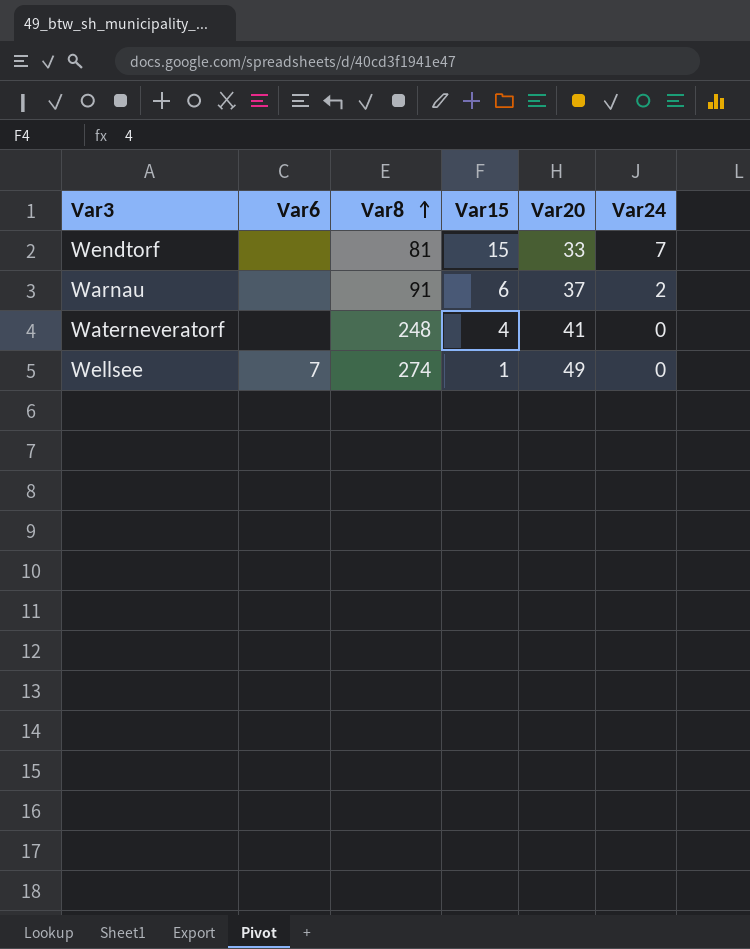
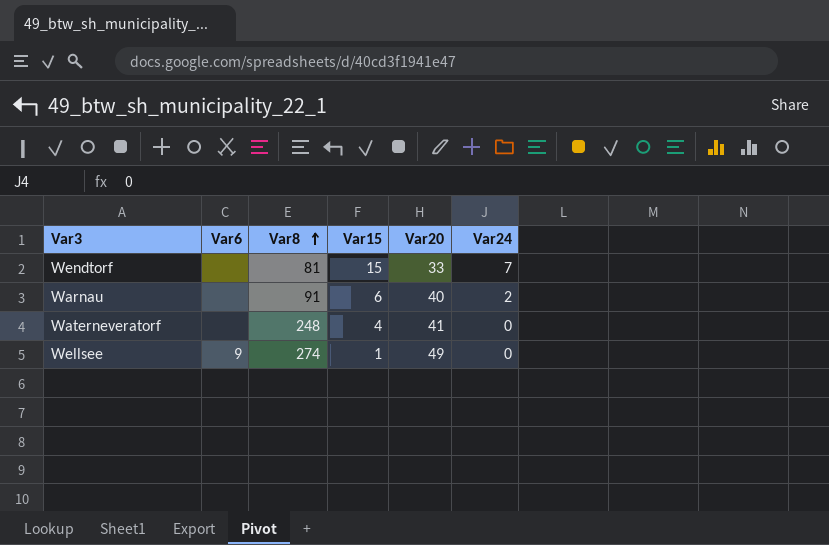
Warnau | Var20: 37 -> 40
Wellsee | Var6: 7 -> 9

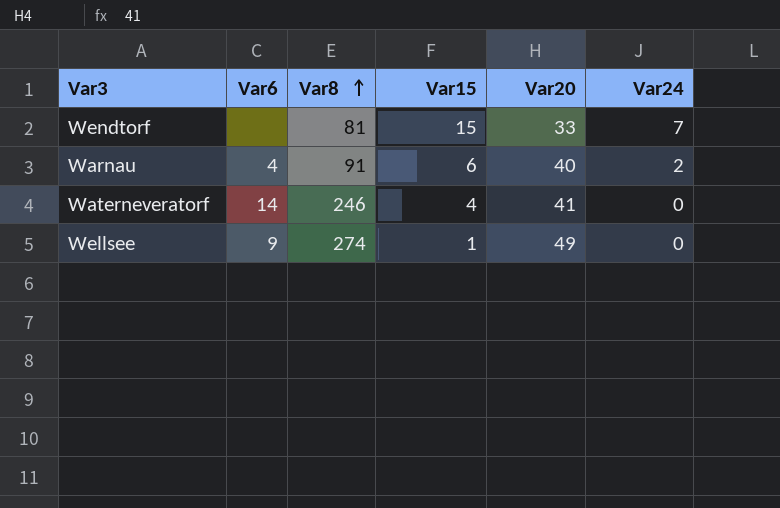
Warnau | Var6: none -> 4
Waterneveratorf | Var6: none -> 14
Waterneveratorf | Var8: 248 -> 246

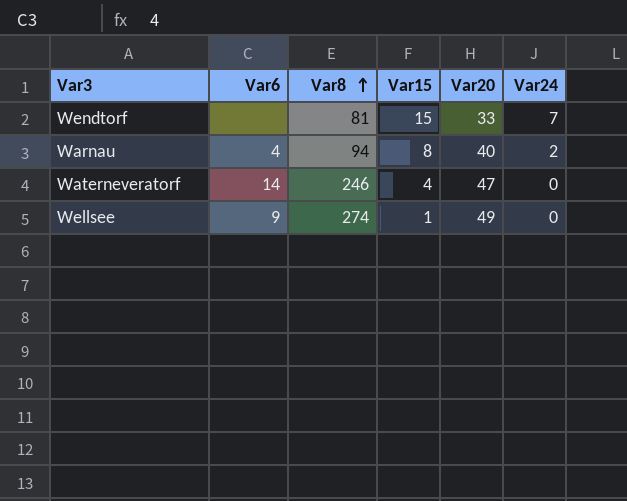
Warnau | Var8: 91 -> 94
Warnau | Var15: 6 -> 8
Waterneveratorf | Var20: 41 -> 47

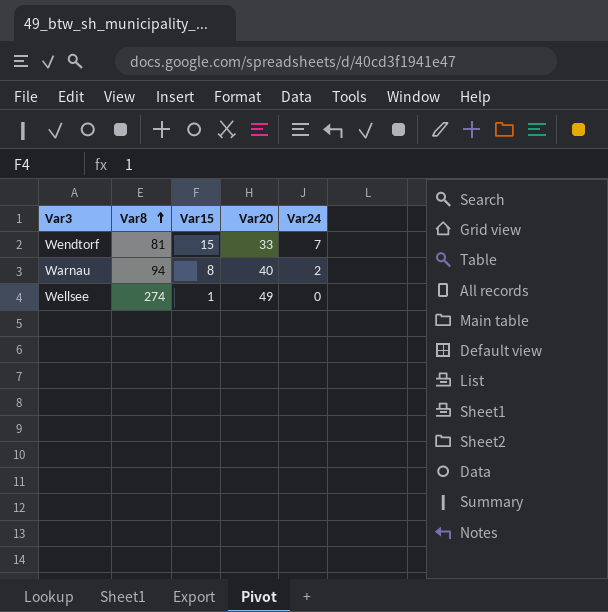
column Var6 | position: 2 -> none
row Waterneveratorf: 14 | 246 | 4 | 47 | 0 -> none

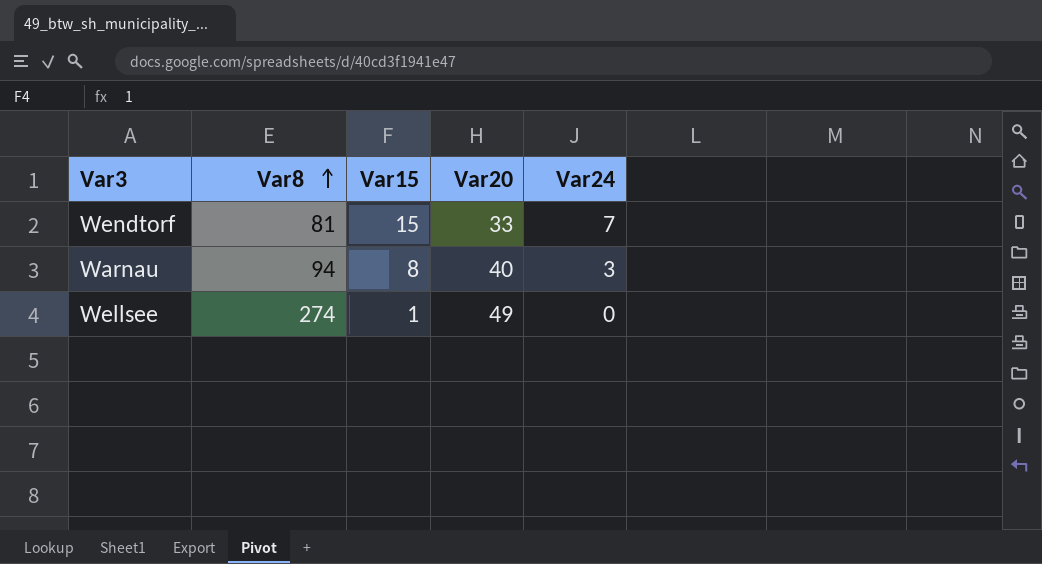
Warnau | Var24: 2 -> 3

